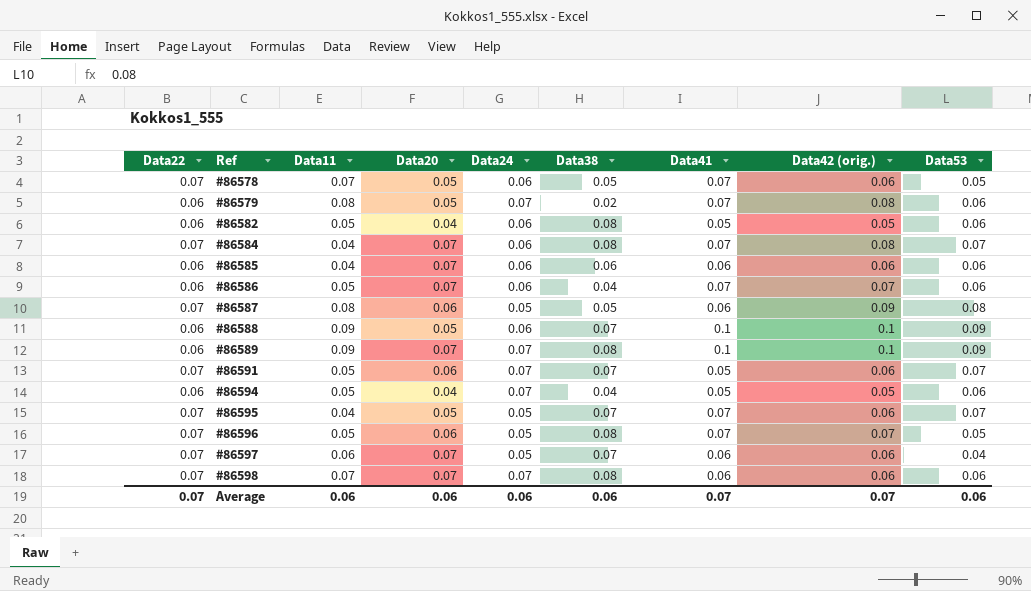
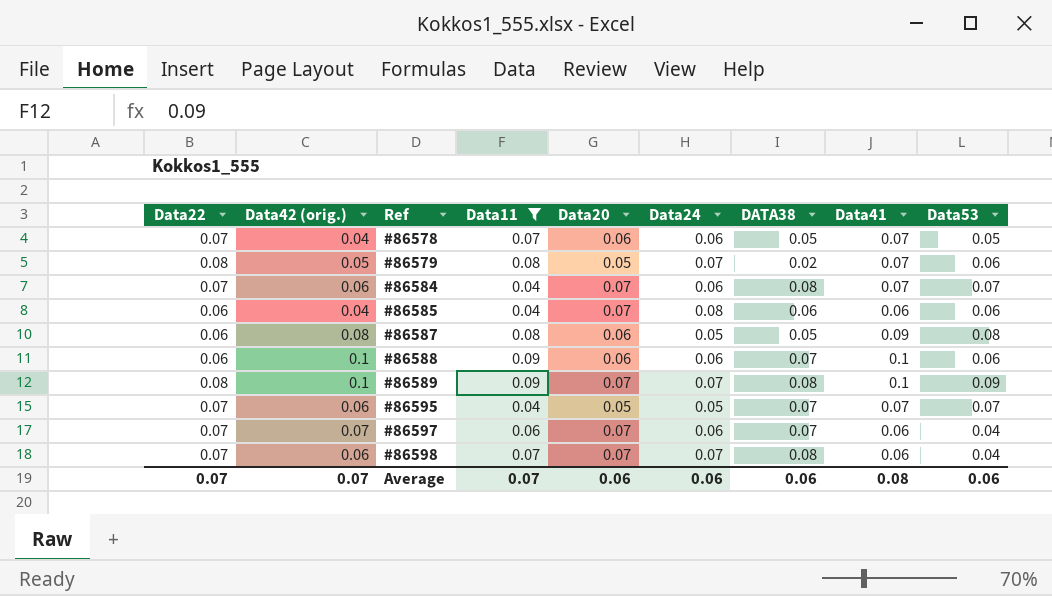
filter: none -> Data11 != 0.05
column Data42 (orig.) | position: 8 -> 2
column name: Data38 -> DATA38
#86578 | Data42 (orig.): 0.06 -> 0.04
#86578 | Data20: 0.05 -> 0.06
#86579 | Data22: 0.06 -> 0.08
#86579 | Data42 (orig.): 0.08 -> 0.05
#86584 | Data42 (orig.): 0.08 -> 0.06
#86585 | Data42 (orig.): 0.06 -> 0.04
#86585 | Data24: 0.06 -> 0.08
#86587 | Data22: 0.07 -> 0.06
#86587 | Data42 (orig.): 0.09 -> 0.08
#86587 | Data41: 0.06 -> 0.09
#86588 | Data20: 0.05 -> 0.06
#86588 | Data53: 0.09 -> 0.06
#86589 | Data22: 0.06 -> 0.08
#86597 | Data42 (orig.): 0.06 -> 0.07
#86597 | Data24: 0.05 -> 0.06
#86598 | Data53: 0.06 -> 0.04
Average | Data11: 0.06 -> 0.07
Average | Data41: 0.07 -> 0.08

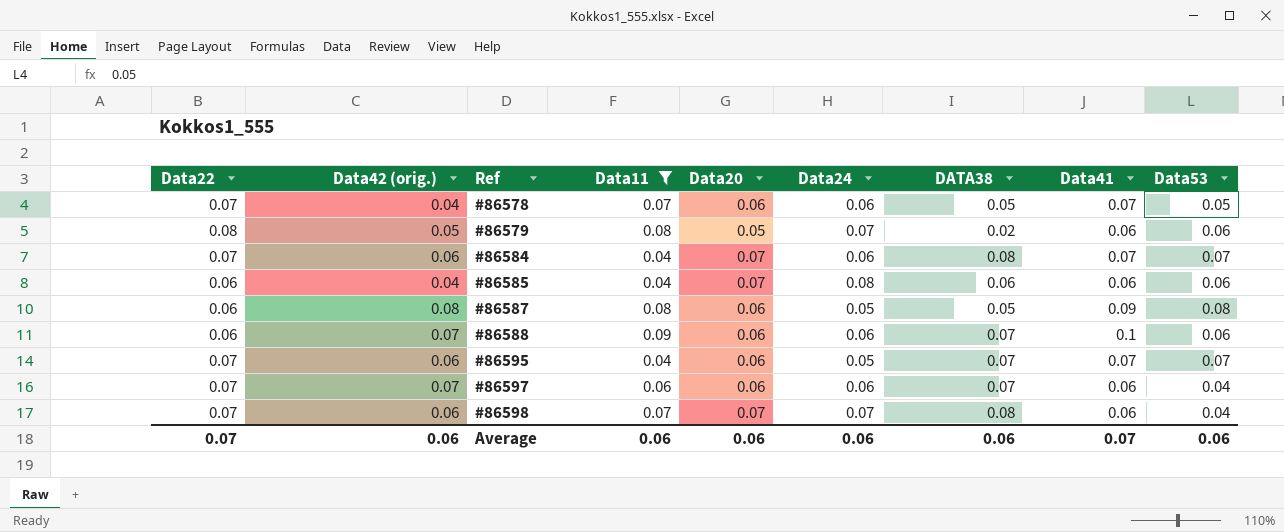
row #86589: 0.08 | 0.1 | 0.09 | 0.07 | 0.07 | 0.08 | 0.1 | 0.09 -> none
#86579 | Data41: 0.07 -> 0.06
#86588 | Data42 (orig.): 0.1 -> 0.07
#86595 | Data20: 0.05 -> 0.06
#86597 | Data20: 0.07 -> 0.06
Average | Data42 (orig.): 0.07 -> 0.06
Average | Data11: 0.07 -> 0.06
Average | Data41: 0.08 -> 0.07

